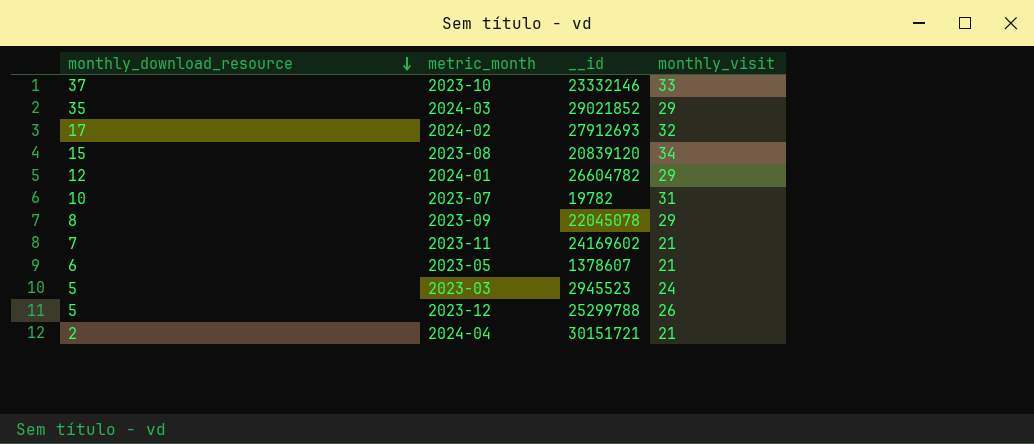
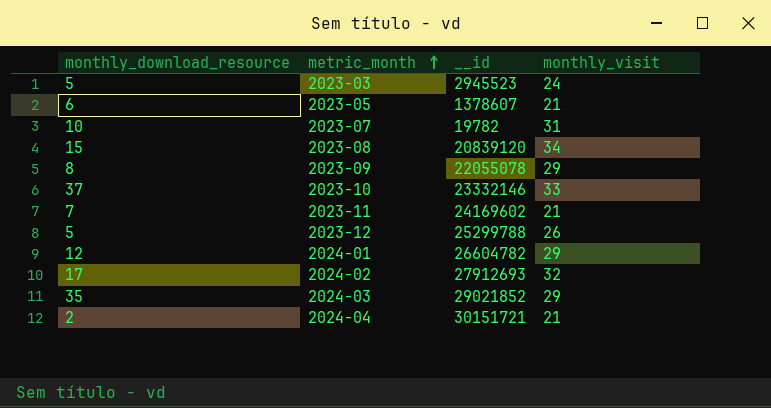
row order: monthly_download_resource descending -> metric_month ascending
2023-09 | __id: 22045078 -> 22055078

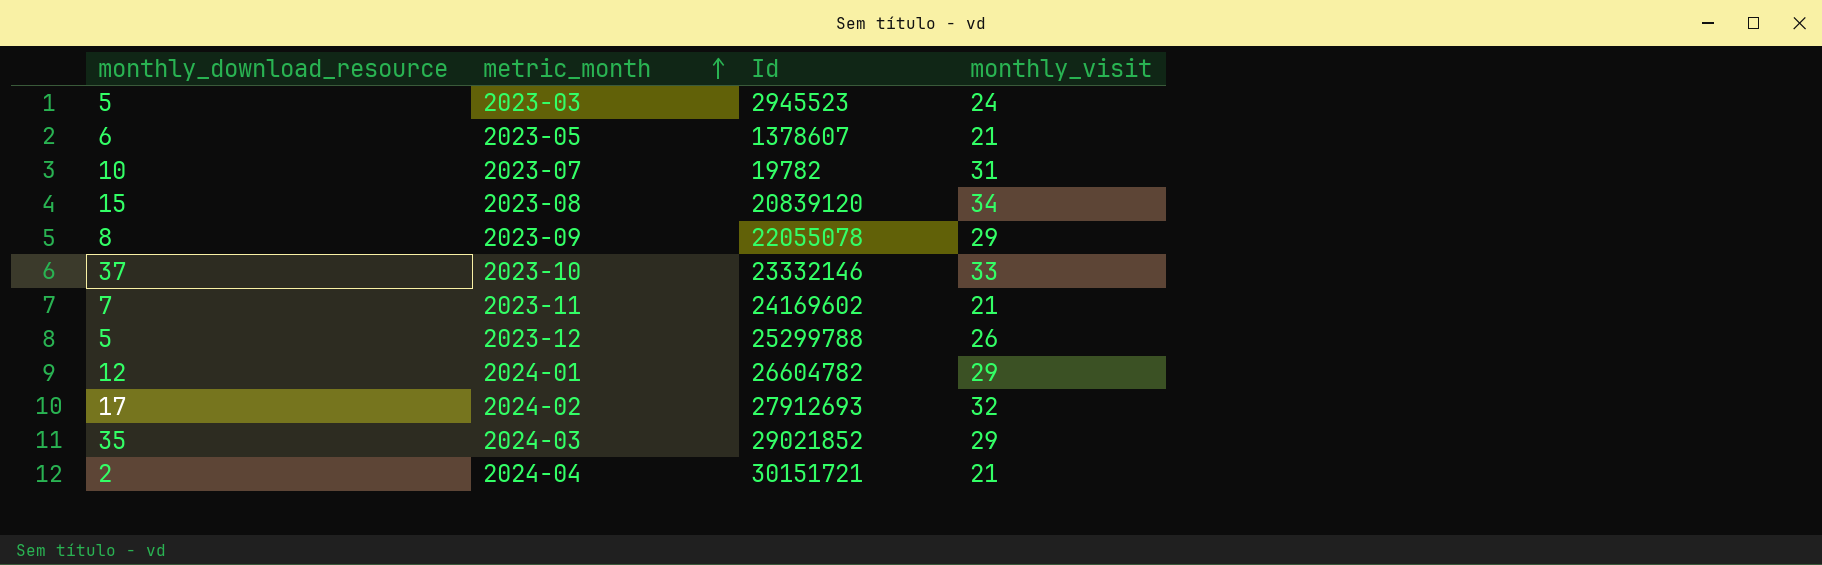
column name: __id -> Id

